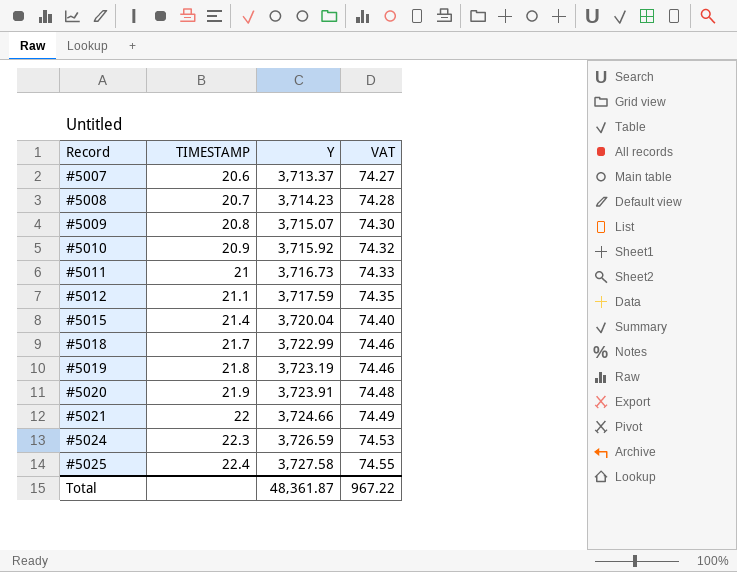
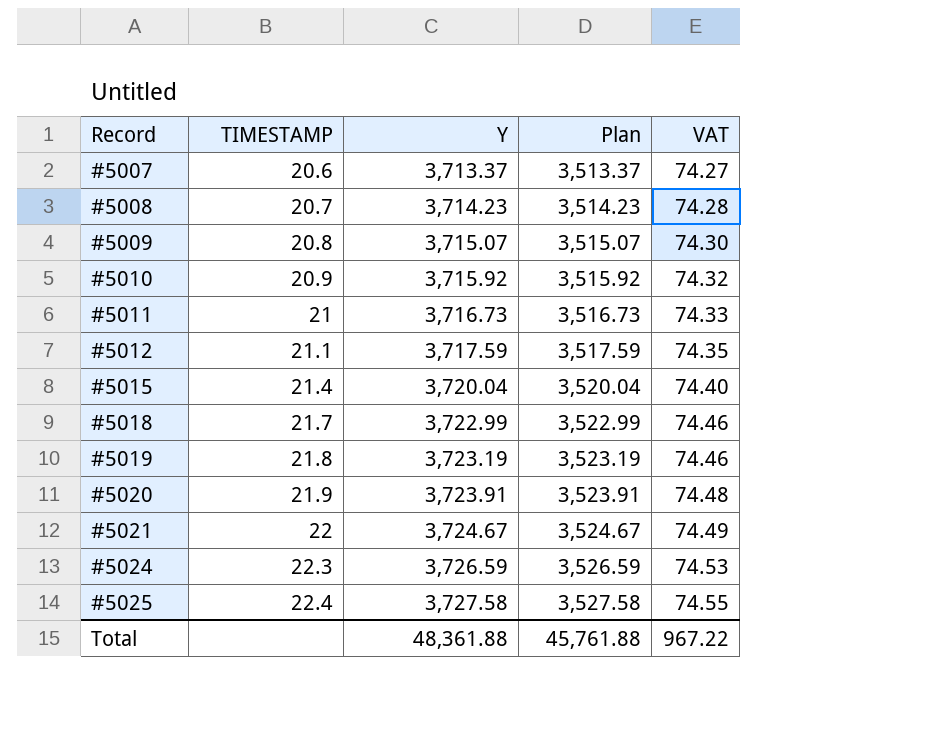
column Plan | formula: none -> [Y] - 200
#5021 | Y: 3,724.66 -> 3,724.67
Total | Y: 48,361.87 -> 48,361.88

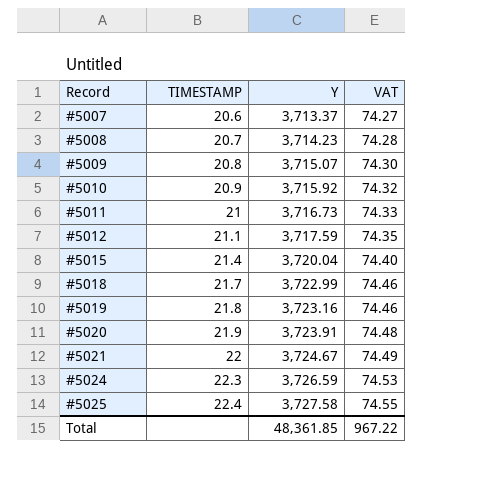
column Plan | formula: [Y] - 200 -> none
#5019 | Y: 3,723.19 -> 3,723.16
Total | Y: 48,361.88 -> 48,361.85

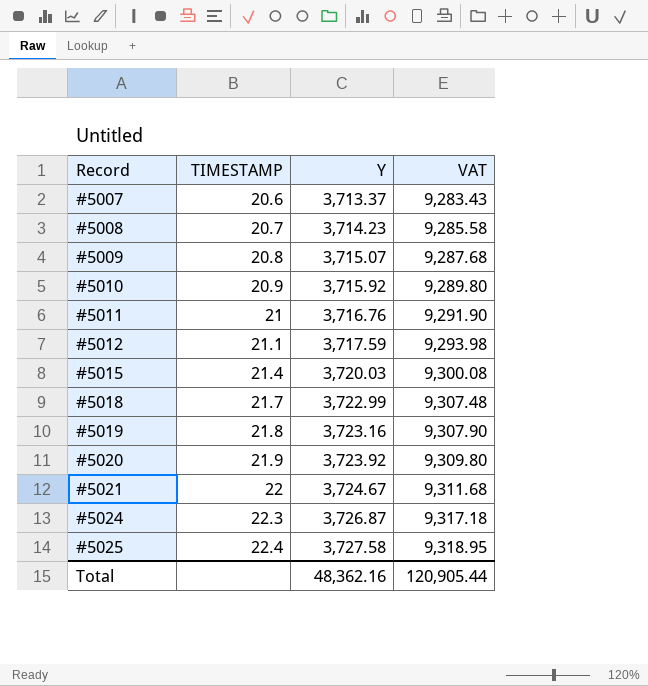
column VAT | formula: [Y] * 0.02 -> [Y] * 2.5
#5011 | Y: 3,716.73 -> 3,716.76
#5015 | Y: 3,720.04 -> 3,720.03
#5020 | Y: 3,723.91 -> 3,723.92
#5024 | Y: 3,726.59 -> 3,726.87
Total | Y: 48,361.85 -> 48,362.16
Total | VAT: 967.22 -> 120,905.44

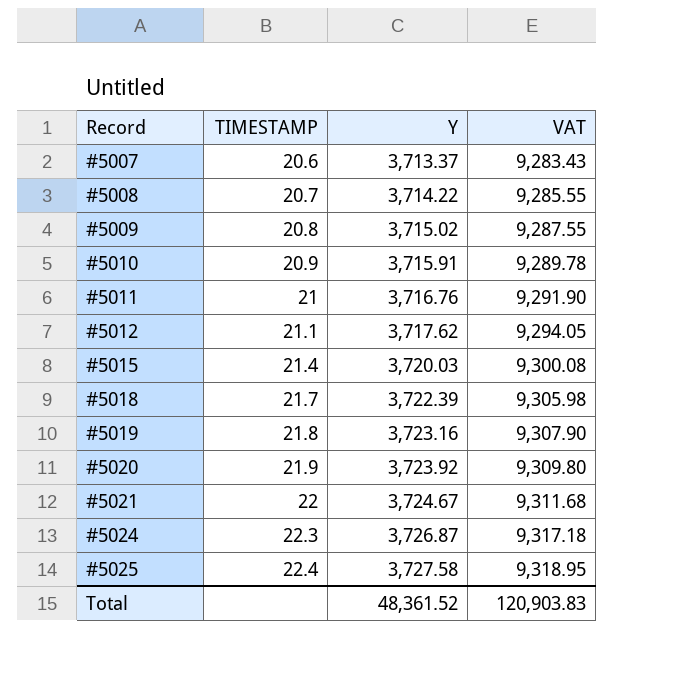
#5008 | Y: 3,714.23 -> 3,714.22
#5008 | VAT: 9,285.58 -> 9,285.55
#5009 | Y: 3,715.07 -> 3,715.02
#5009 | VAT: 9,287.68 -> 9,287.55
#5010 | Y: 3,715.92 -> 3,715.91
#5010 | VAT: 9,289.80 -> 9,289.78
#5012 | Y: 3,717.59 -> 3,717.62
#5012 | VAT: 9,293.98 -> 9,294.05
#5018 | Y: 3,722.99 -> 3,722.39
#5018 | VAT: 9,307.48 -> 9,305.98
Total | Y: 48,362.16 -> 48,361.52
Total | VAT: 120,905.44 -> 120,903.83

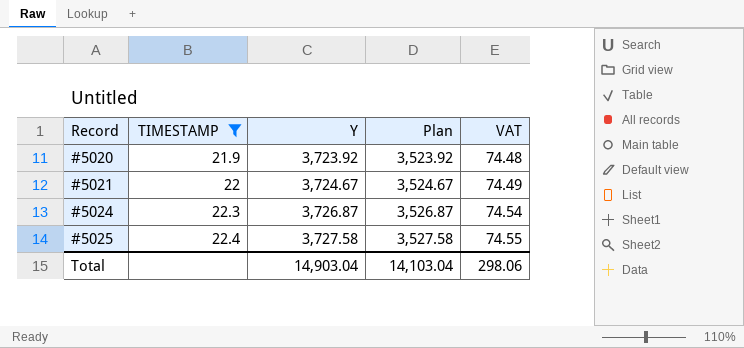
filter: none -> TIMESTAMP >= 21.9
column Plan | formula: none -> [Y] - 200
column VAT | formula: [Y] * 2.5 -> [Y] * 0.02
Total | Y: 48,361.52 -> 14,903.04
Total | VAT: 120,903.83 -> 298.06

